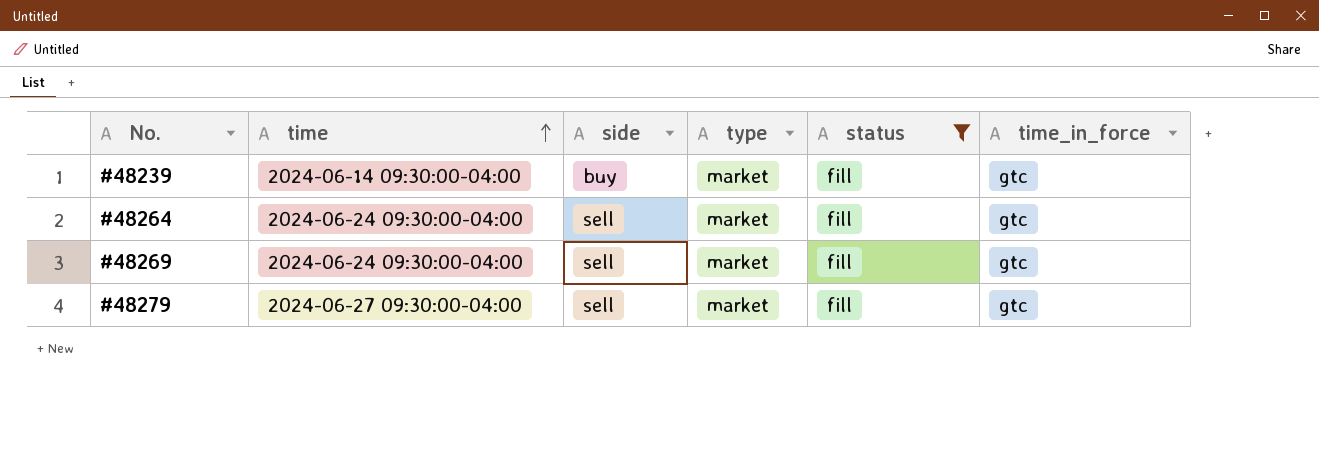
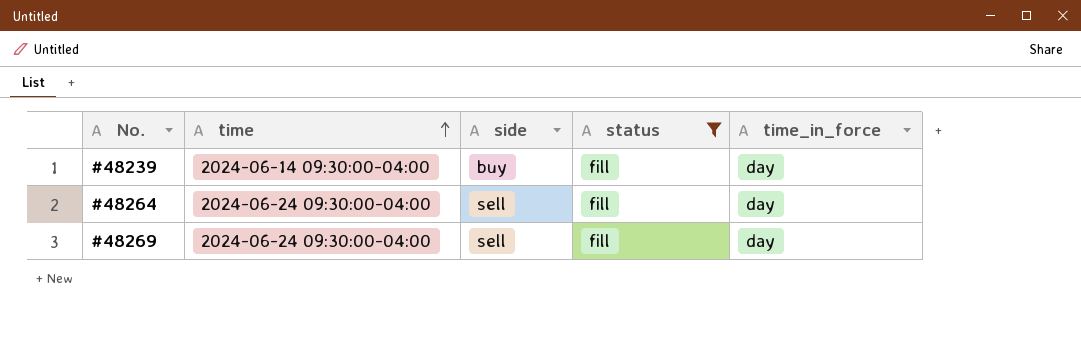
column type | position: 4 -> none
row #48279: 2024-06-27 09:30:00-04:00 | sell | market | fill | gtc -> none
#48239 | time_in_force: gtc -> day
#48264 | time_in_force: gtc -> day
#48269 | time_in_force: gtc -> day

